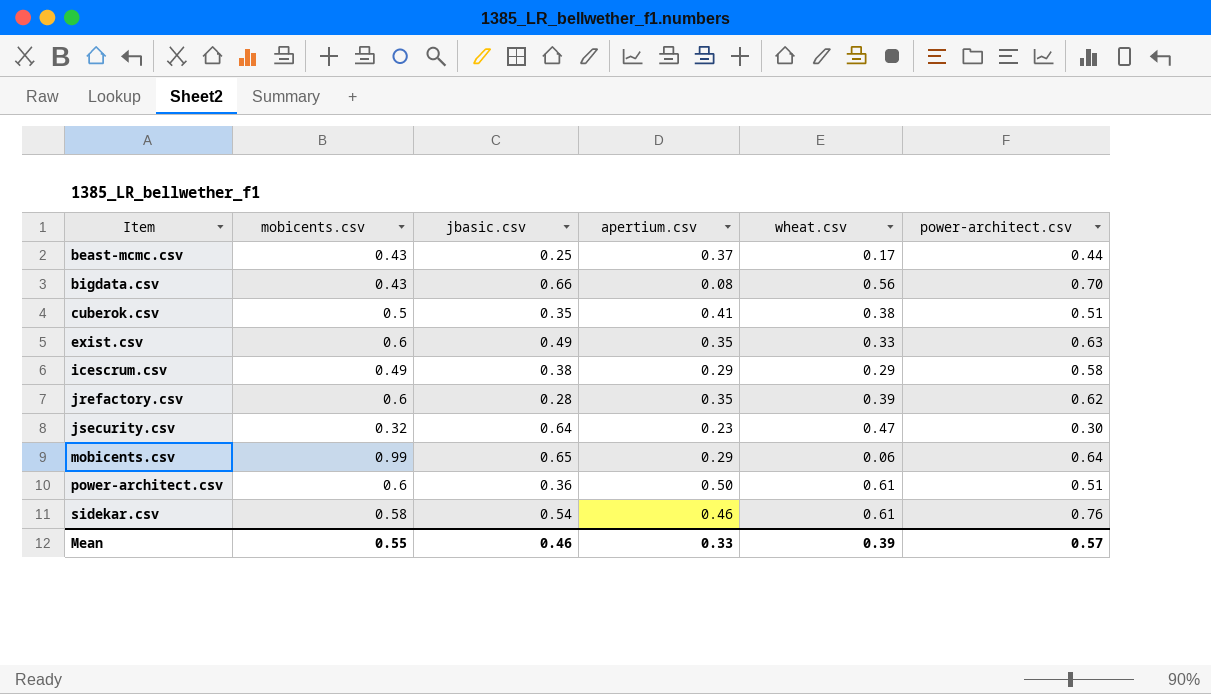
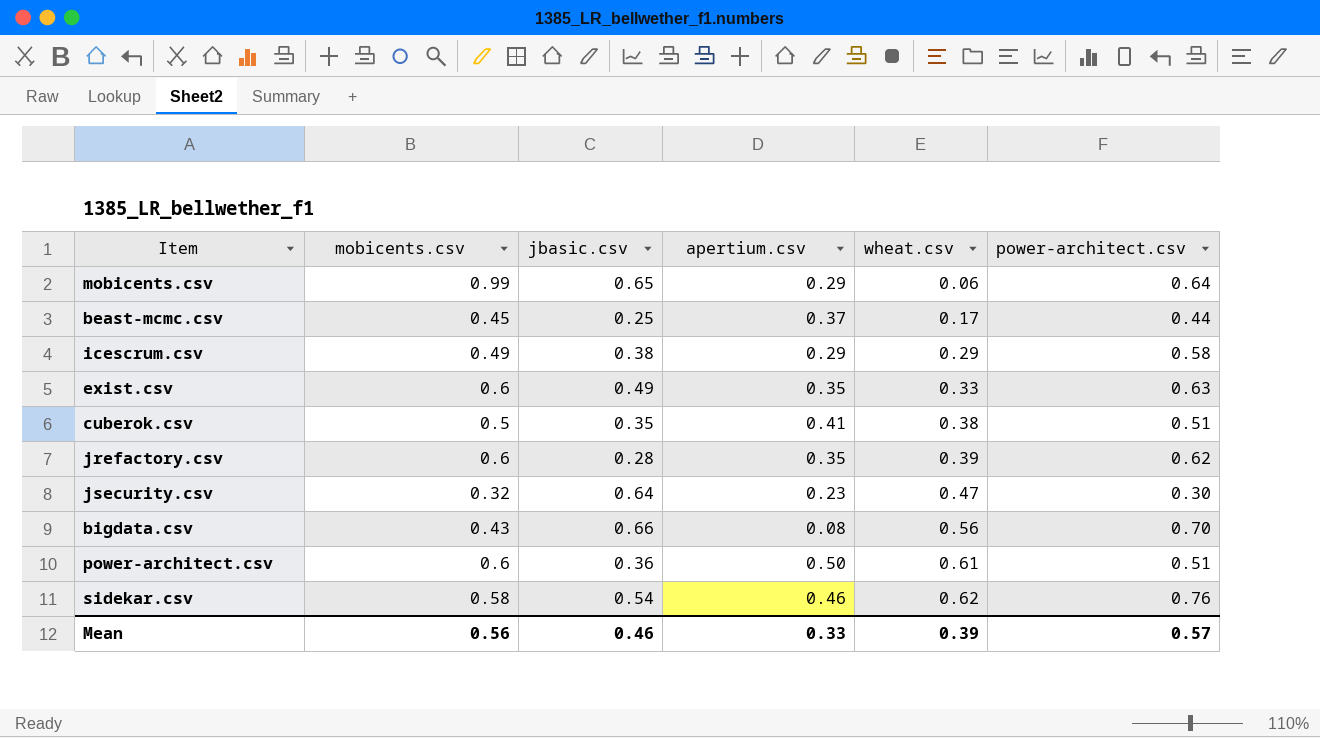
row order: Item ascending -> wheat.csv ascending
beast-mcmc.csv | mobicents.csv: 0.43 -> 0.45
sidekar.csv | wheat.csv: 0.61 -> 0.62
Mean | mobicents.csv: 0.55 -> 0.56

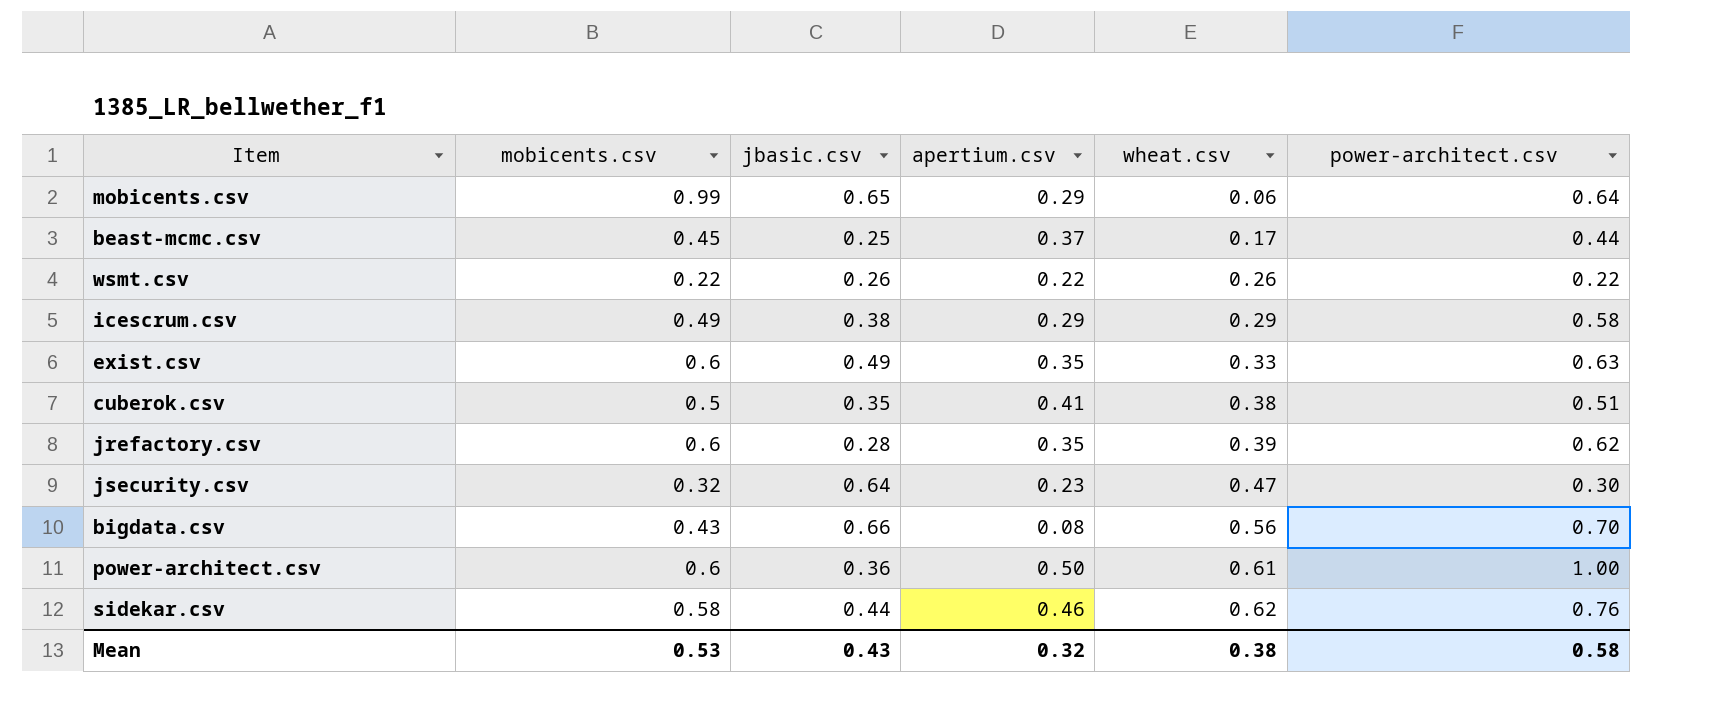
row wsmt.csv: none -> 0.22 | 0.26 | 0.22 | 0.26 | 0.22
power-architect.csv | power-architect.csv: 0.51 -> 1.00
sidekar.csv | jbasic.csv: 0.54 -> 0.44
Mean | mobicents.csv: 0.56 -> 0.53
Mean | jbasic.csv: 0.46 -> 0.43
Mean | apertium.csv: 0.33 -> 0.32
Mean | wheat.csv: 0.39 -> 0.38
Mean | power-architect.csv: 0.57 -> 0.58

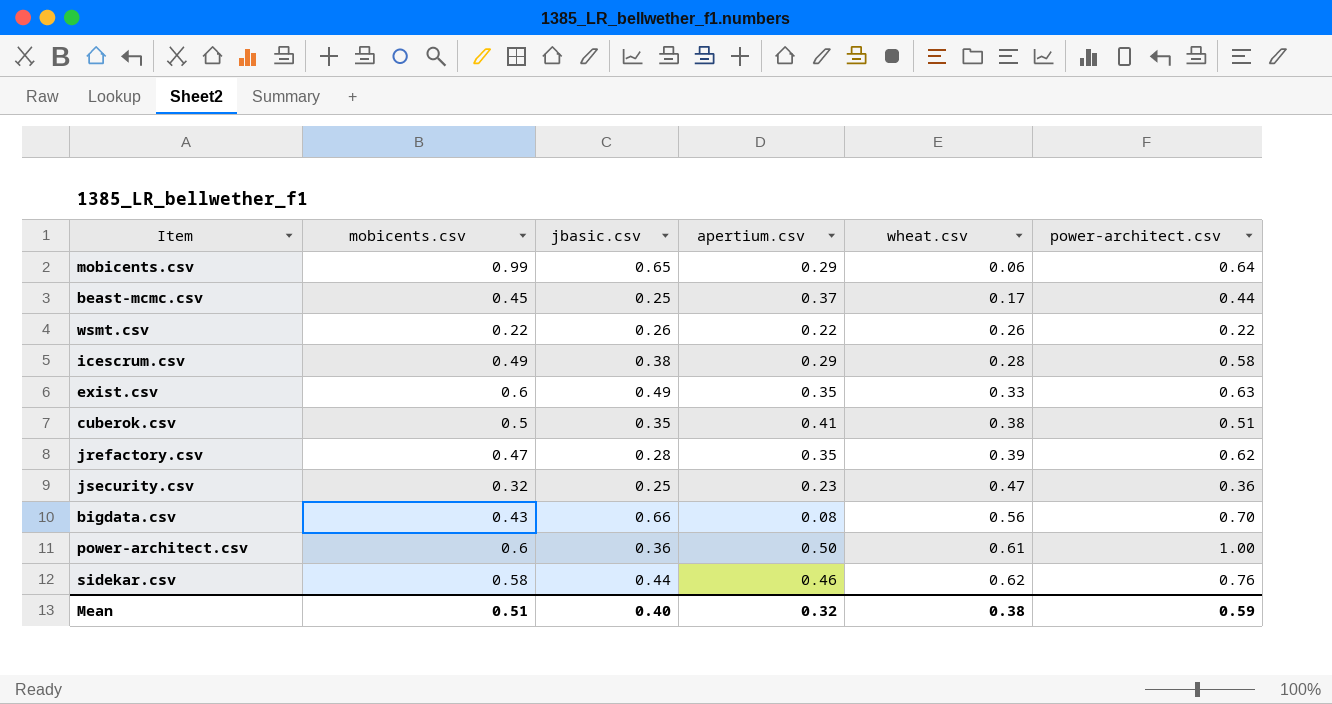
icescrum.csv | wheat.csv: 0.29 -> 0.28
jrefactory.csv | mobicents.csv: 0.6 -> 0.47
jsecurity.csv | jbasic.csv: 0.64 -> 0.25
jsecurity.csv | power-architect.csv: 0.30 -> 0.36
Mean | mobicents.csv: 0.53 -> 0.51
Mean | jbasic.csv: 0.43 -> 0.40
Mean | power-architect.csv: 0.58 -> 0.59

